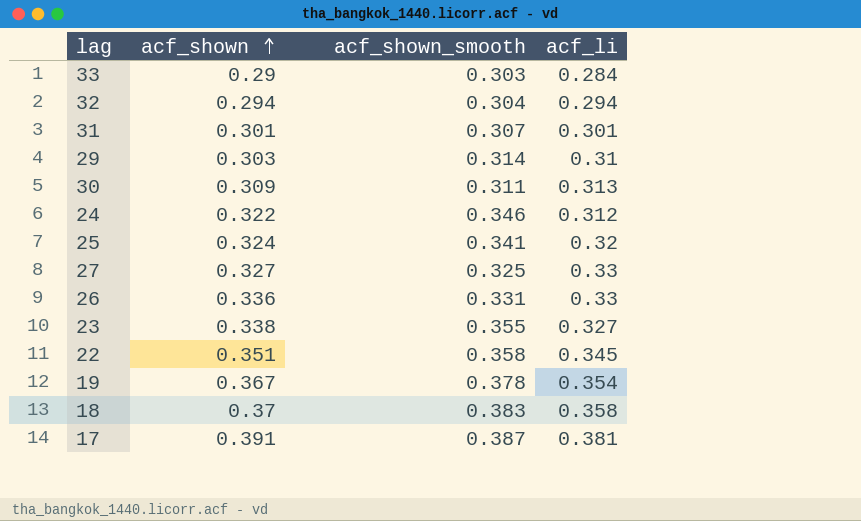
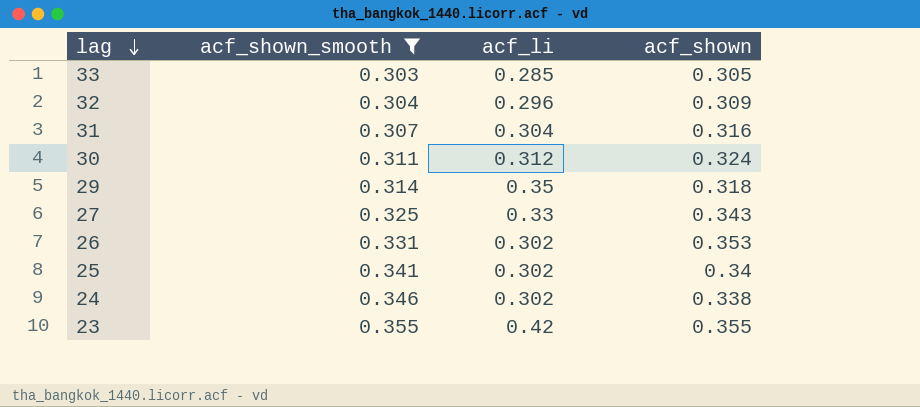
filter: none -> acf_shown_smooth <= 0.355
row order: acf_shown ascending -> lag descending
column acf_shown | position: 2 -> 4
33 | acf_li: 0.284 -> 0.285
33 | acf_shown: 0.29 -> 0.305
32 | acf_li: 0.294 -> 0.296
32 | acf_shown: 0.294 -> 0.309
31 | acf_li: 0.301 -> 0.304
31 | acf_shown: 0.301 -> 0.316
30 | acf_li: 0.313 -> 0.312
30 | acf_shown: 0.309 -> 0.324
29 | acf_li: 0.31 -> 0.35
29 | acf_shown: 0.303 -> 0.318
27 | acf_shown: 0.327 -> 0.343
26 | acf_li: 0.33 -> 0.302
26 | acf_shown: 0.336 -> 0.353
25 | acf_li: 0.32 -> 0.302
25 | acf_shown: 0.324 -> 0.34
24 | acf_li: 0.312 -> 0.302
24 | acf_shown: 0.322 -> 0.338
23 | acf_li: 0.327 -> 0.42
23 | acf_shown: 0.338 -> 0.355

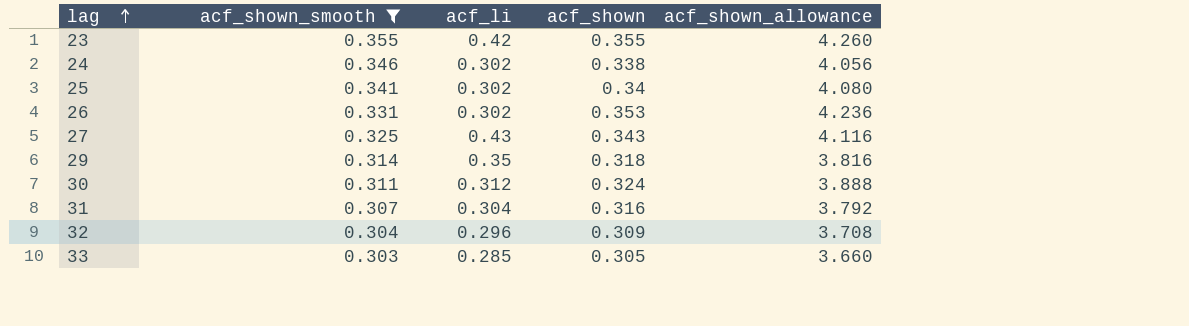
row order: lag descending -> lag ascending
column acf_shown_allowance | formula: none -> [acf_shown] * 12
27 | acf_li: 0.33 -> 0.43

